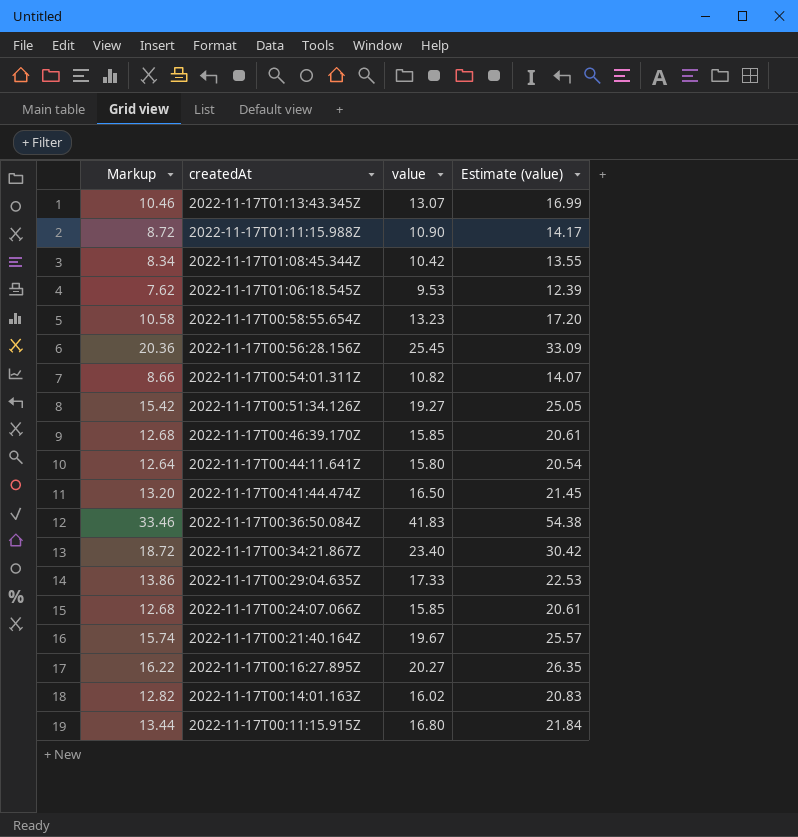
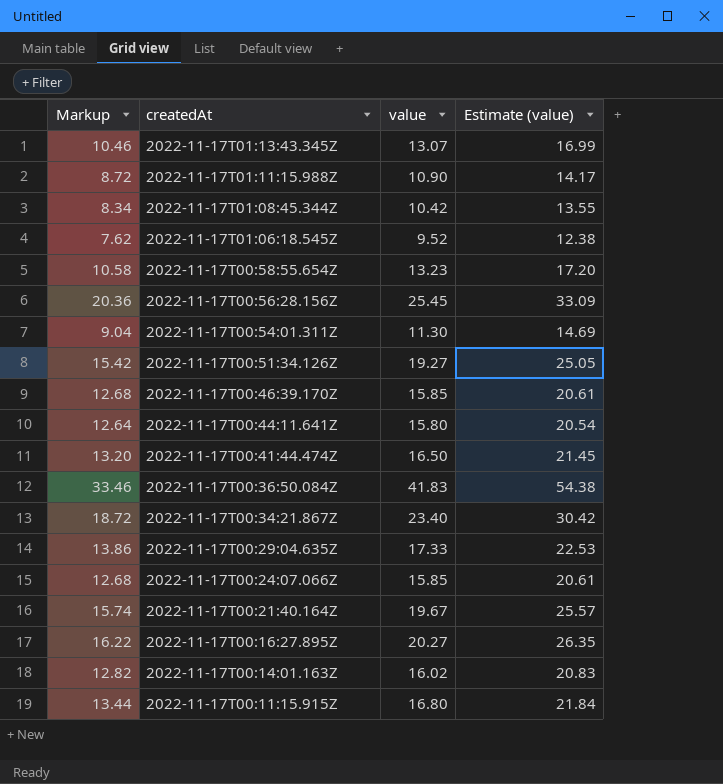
2022-11-17T01:06:18.545Z | value: 9.53 -> 9.52
2022-11-17T01:06:18.545Z | Estimate (value): 12.39 -> 12.38
2022-11-17T00:54:01.311Z | Markup: 8.66 -> 9.04
2022-11-17T00:54:01.311Z | value: 10.82 -> 11.30
2022-11-17T00:54:01.311Z | Estimate (value): 14.07 -> 14.69

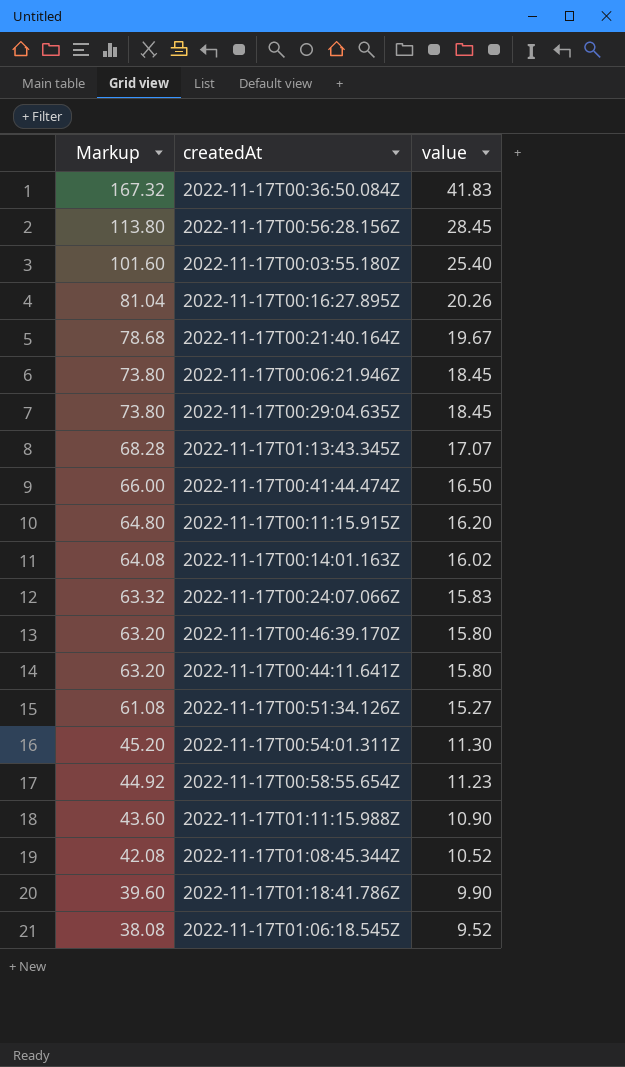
row order: createdAt descending -> Markup descending
column Estimate (value) | formula: [value] * 1.3 -> none
column Markup | formula: [value] * 0.8 -> [value] * 4
row 2022-11-17T00:34:21.867Z: 18.72 | 23.40 | 30.42 -> none
2022-11-17T00:56:28.156Z | value: 25.45 -> 28.45
row 2022-11-17T00:03:55.180Z: none -> 101.60 | 25.40
2022-11-17T00:16:27.895Z | value: 20.27 -> 20.26
row 2022-11-17T00:06:21.946Z: none -> 73.80 | 18.45
2022-11-17T00:29:04.635Z | value: 17.33 -> 18.45
2022-11-17T01:13:43.345Z | value: 13.07 -> 17.07
2022-11-17T00:11:15.915Z | value: 16.80 -> 16.20
2022-11-17T00:24:07.066Z | value: 15.85 -> 15.83
2022-11-17T00:46:39.170Z | value: 15.85 -> 15.80
2022-11-17T00:51:34.126Z | value: 19.27 -> 15.27
2022-11-17T00:58:55.654Z | value: 13.23 -> 11.23
2022-11-17T01:08:45.344Z | value: 10.42 -> 10.52
row 2022-11-17T01:18:41.786Z: none -> 39.60 | 9.90

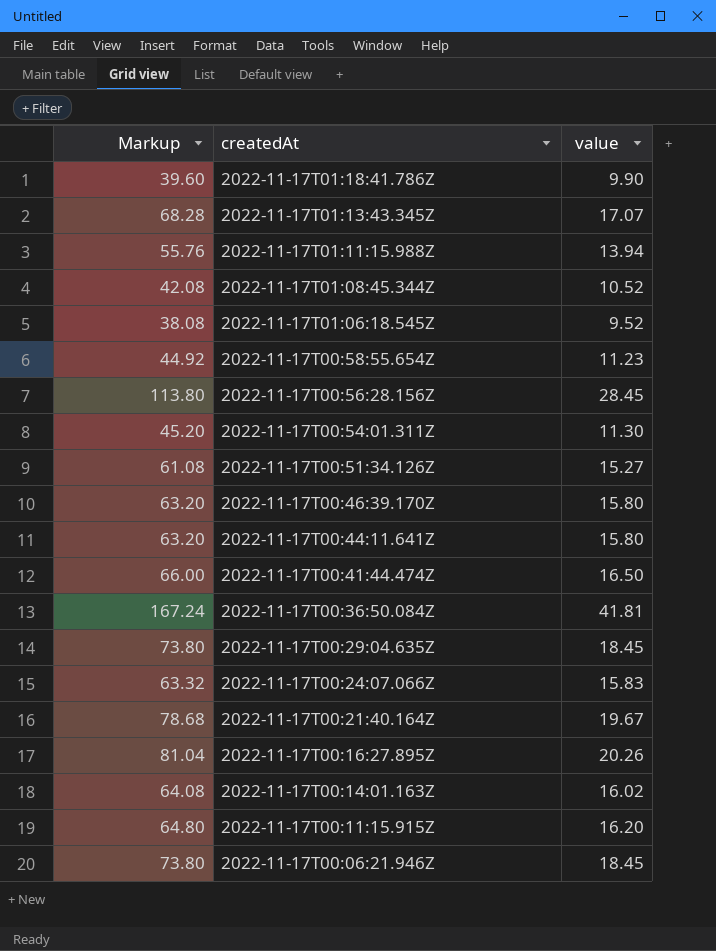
row order: Markup descending -> createdAt descending
row 2022-11-17T00:03:55.180Z: 101.60 | 25.40 -> none
2022-11-17T01:11:15.988Z | Markup: 43.60 -> 55.76
2022-11-17T01:11:15.988Z | value: 10.90 -> 13.94
2022-11-17T00:36:50.084Z | Markup: 167.32 -> 167.24
2022-11-17T00:36:50.084Z | value: 41.83 -> 41.81

